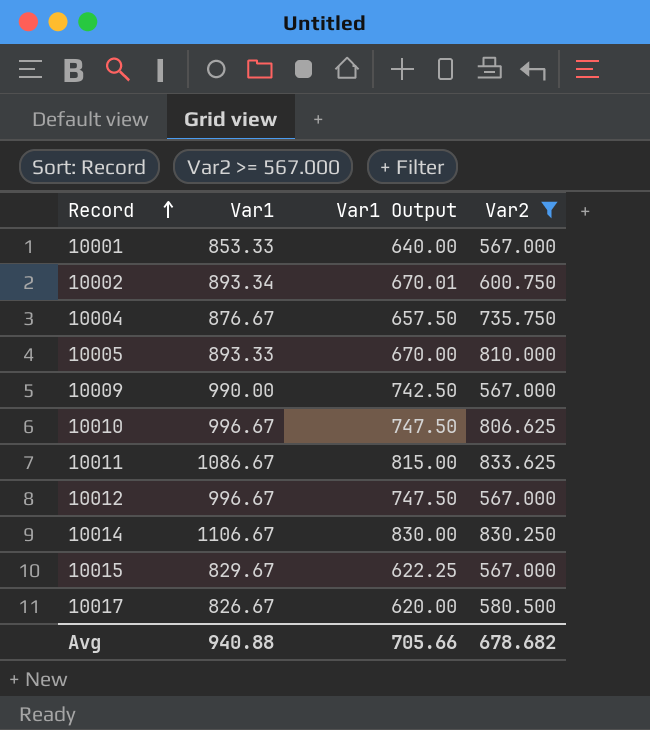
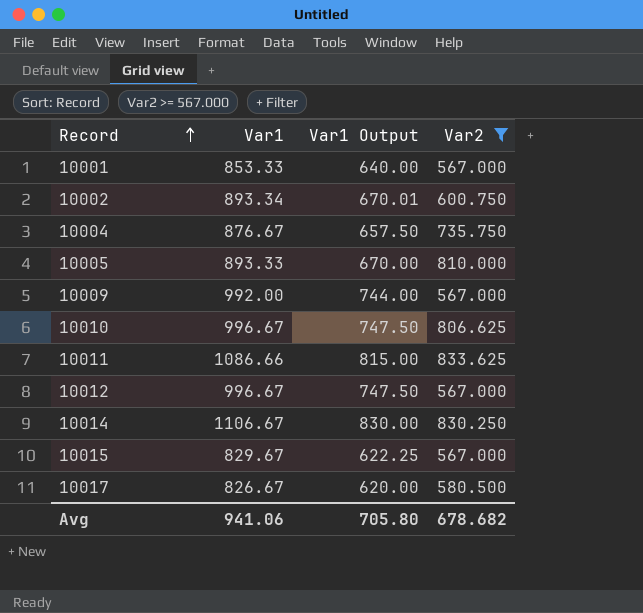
10009 | Var1: 990.00 -> 992.00
10009 | Var1 Output: 742.50 -> 744.00
10011 | Var1: 1086.67 -> 1086.66
Avg | Var1: 940.88 -> 941.06
Avg | Var1 Output: 705.66 -> 705.80

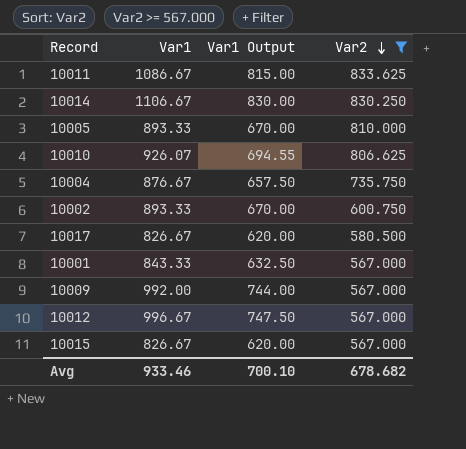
row order: Record ascending -> Var2 descending
10011 | Var1: 1086.66 -> 1086.67
10010 | Var1: 996.67 -> 926.07
10010 | Var1 Output: 747.50 -> 694.55
10002 | Var1: 893.34 -> 893.33
10002 | Var1 Output: 670.01 -> 670.00
10001 | Var1: 853.33 -> 843.33
10001 | Var1 Output: 640.00 -> 632.50
10015 | Var1: 829.67 -> 826.67
10015 | Var1 Output: 622.25 -> 620.00
Avg | Var1: 941.06 -> 933.46
Avg | Var1 Output: 705.80 -> 700.10

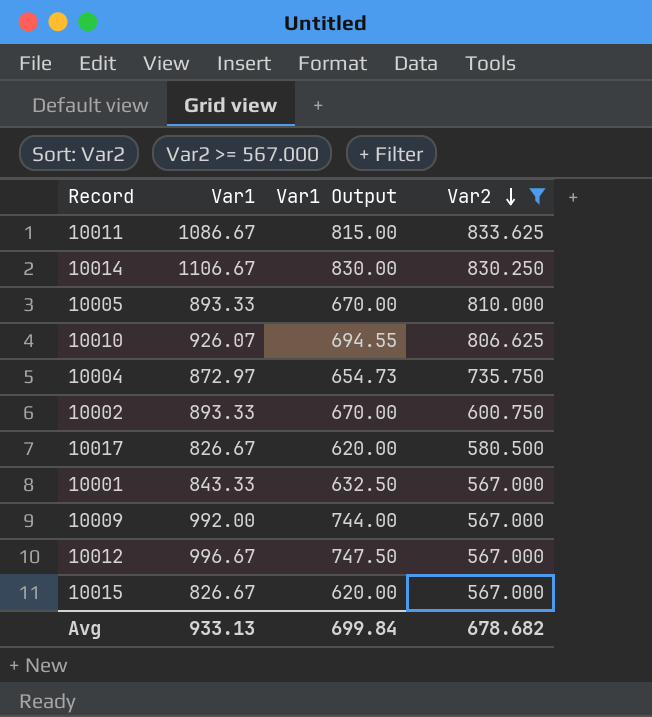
10004 | Var1: 876.67 -> 872.97
10004 | Var1 Output: 657.50 -> 654.73
Avg | Var1: 933.46 -> 933.13
Avg | Var1 Output: 700.10 -> 699.84

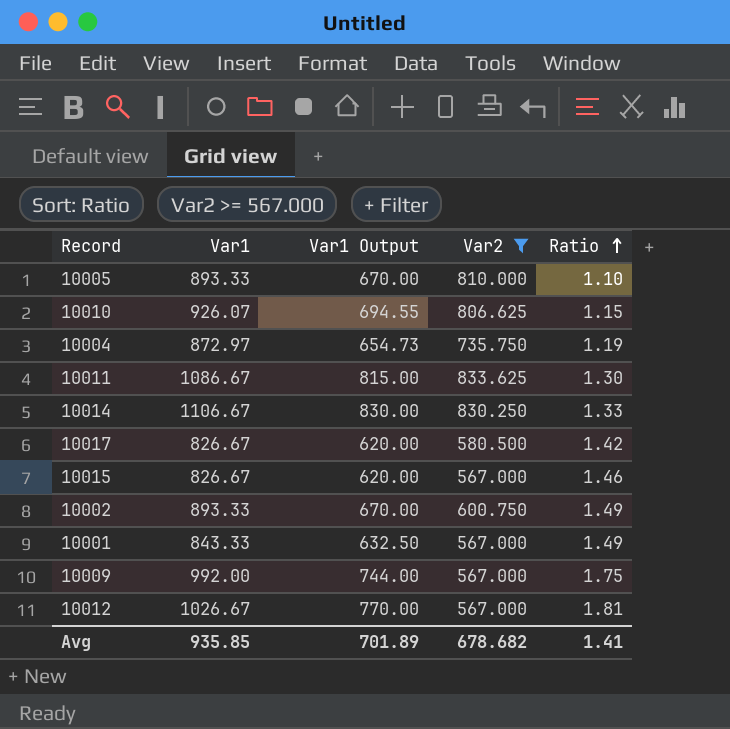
row order: Var2 descending -> Ratio ascending
column Ratio | formula: none -> [Var1] / [Var2]
10012 | Var1: 996.67 -> 1026.67
10012 | Var1 Output: 747.50 -> 770.00
Avg | Var1: 933.13 -> 935.85
Avg | Var1 Output: 699.84 -> 701.89

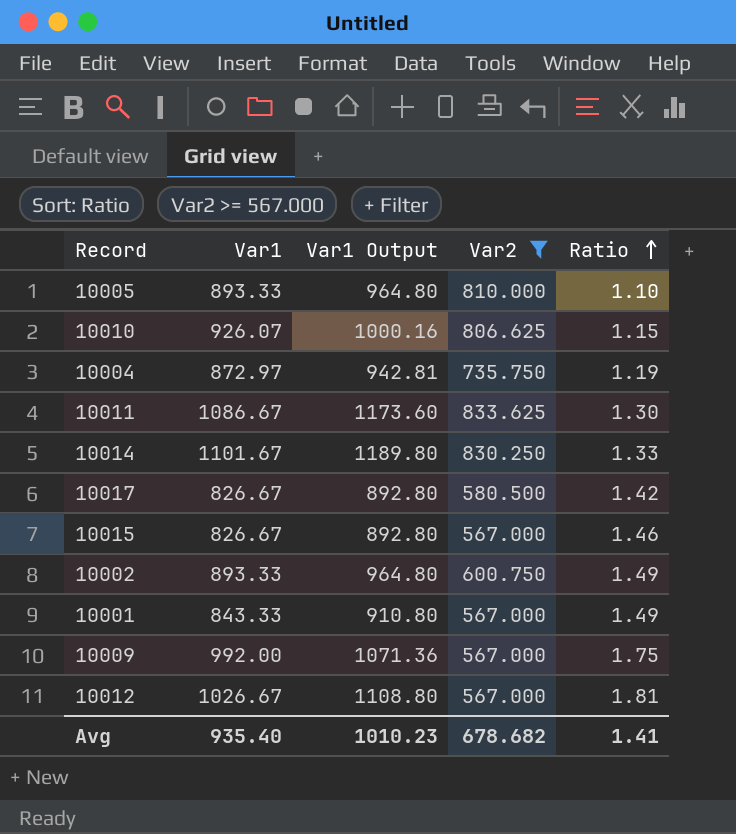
column Var1 Output | formula: [Var1] * 0.75 -> [Var1] * 1.08
10014 | Var1: 1106.67 -> 1101.67
Avg | Var1: 935.85 -> 935.40
Avg | Var1 Output: 701.89 -> 1010.23

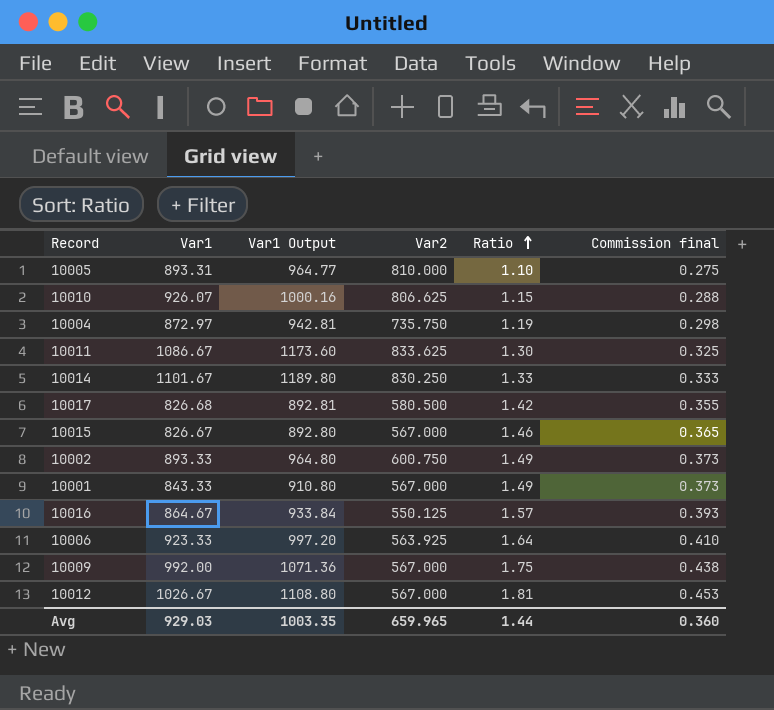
filter: Var2 >= 567.000 -> none
column Commission final | formula: none -> [Ratio] * 0.25
10005 | Var1: 893.33 -> 893.31
10005 | Var1 Output: 964.80 -> 964.77
10017 | Var1: 826.67 -> 826.68
10017 | Var1 Output: 892.80 -> 892.81
Avg | Var1: 935.40 -> 929.03
Avg | Var1 Output: 1010.23 -> 1003.35
Avg | Var2: 678.682 -> 659.965
Avg | Ratio: 1.41 -> 1.44

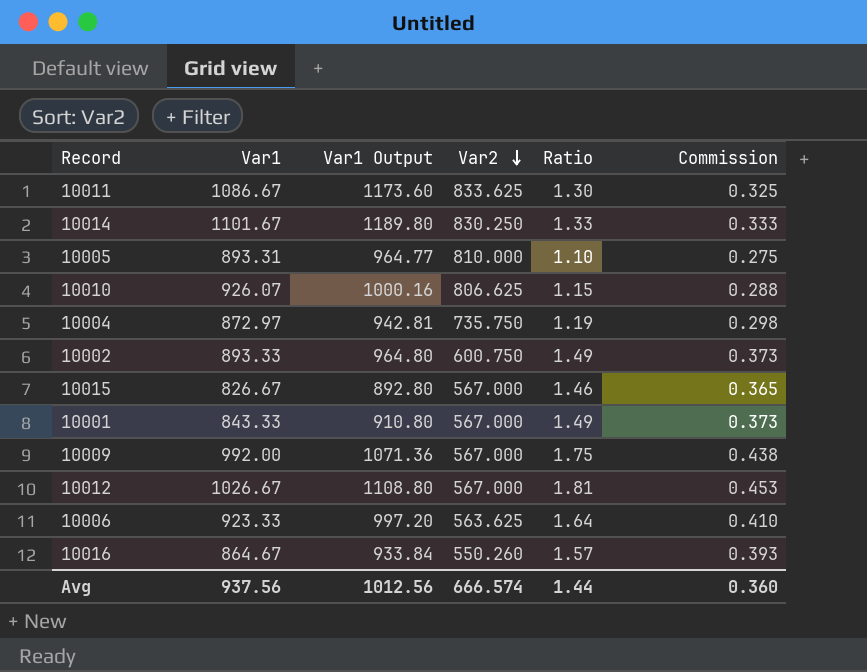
row order: Ratio ascending -> Var2 descending
column name: Commission final -> Commission
row 10017: 826.68 | 892.81 | 580.500 | 1.42 | 0.355 -> none
10006 | Var2: 563.925 -> 563.625
10016 | Var2: 550.125 -> 550.260
Avg | Var1: 929.03 -> 937.56
Avg | Var1 Output: 1003.35 -> 1012.56
Avg | Var2: 659.965 -> 666.574

